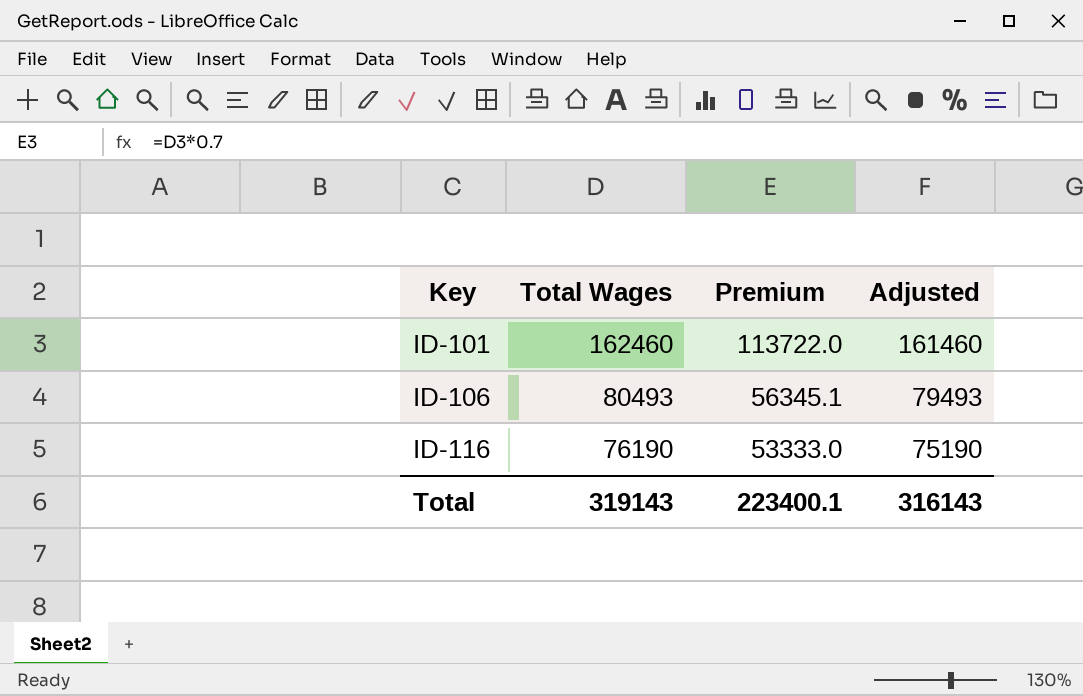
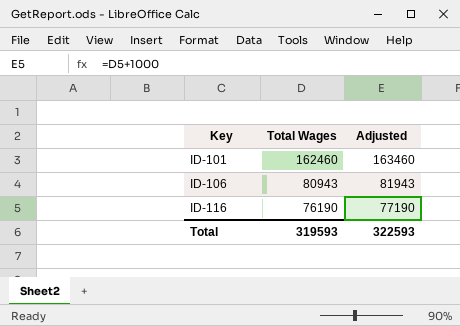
column Premium | formula: [Total Wages] * 0.7 -> none
column Adjusted | formula: [Total Wages] - 1000 -> [Total Wages] + 1000
ID-106 | Total Wages: 80493 -> 80943
Total | Total Wages: 319143 -> 319593
Total | Adjusted: 316143 -> 322593

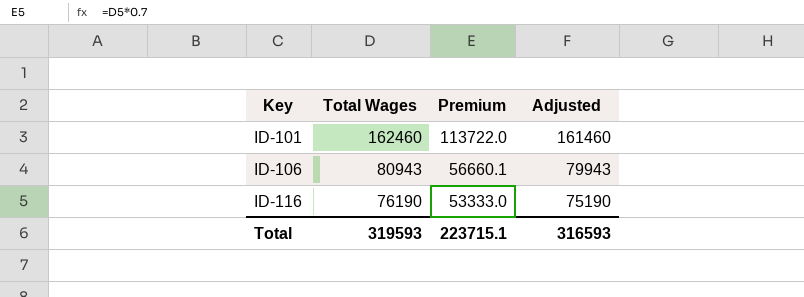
column Premium | formula: none -> [Total Wages] * 0.7
column Adjusted | formula: [Total Wages] + 1000 -> [Total Wages] - 1000
Total | Adjusted: 322593 -> 316593

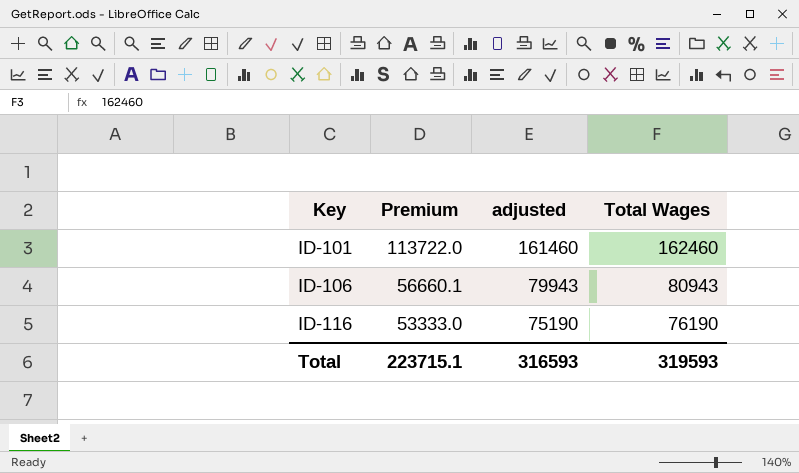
column name: Adjusted -> adjusted
column Total Wages | position: 2 -> 4

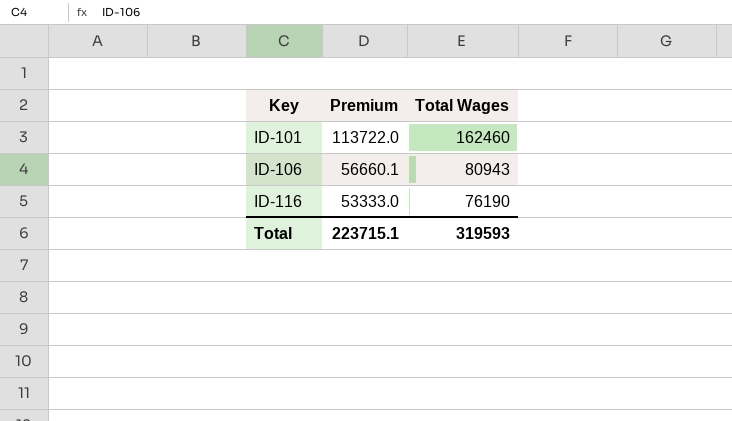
column adjusted | formula: [Total Wages] - 1000 -> none

